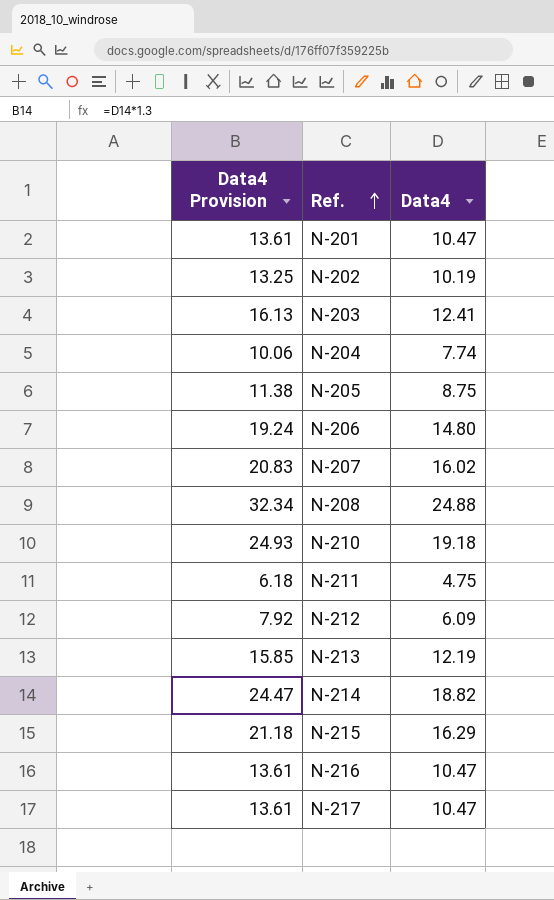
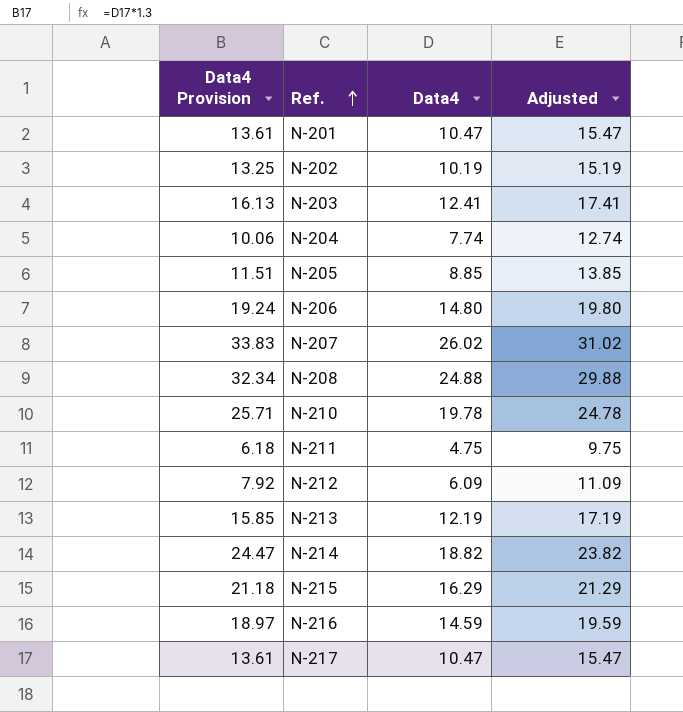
column Adjusted | formula: none -> [Data4] + 5
N-205 | Data4 Provision: 11.38 -> 11.51
N-205 | Data4: 8.75 -> 8.85
N-207 | Data4 Provision: 20.83 -> 33.83
N-207 | Data4: 16.02 -> 26.02
N-210 | Data4 Provision: 24.93 -> 25.71
N-210 | Data4: 19.18 -> 19.78
N-216 | Data4 Provision: 13.61 -> 18.97
N-216 | Data4: 10.47 -> 14.59

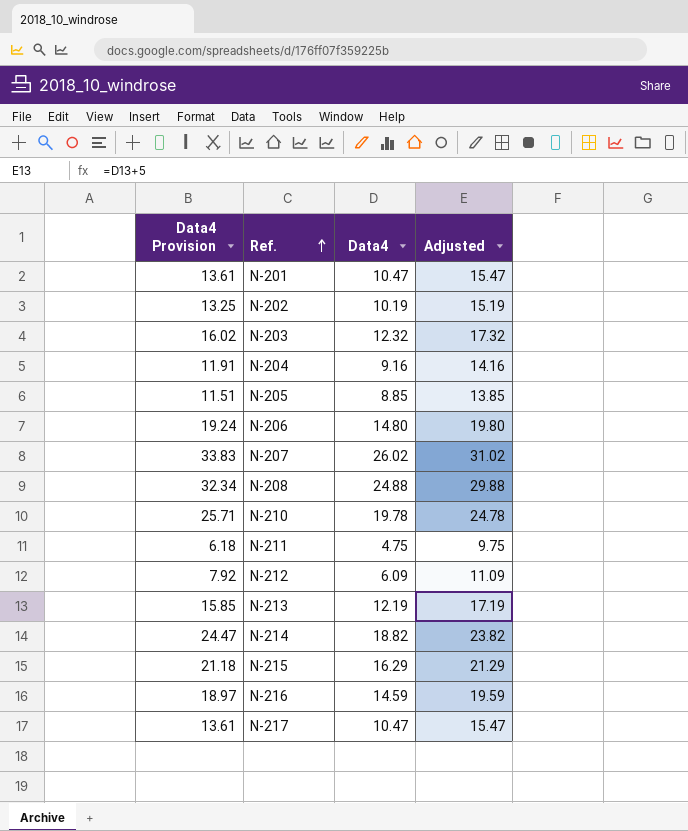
N-203 | Data4 Provision: 16.13 -> 16.02
N-203 | Data4: 12.41 -> 12.32
N-203 | Adjusted: 17.41 -> 17.32
N-204 | Data4 Provision: 10.06 -> 11.91
N-204 | Data4: 7.74 -> 9.16
N-204 | Adjusted: 12.74 -> 14.16

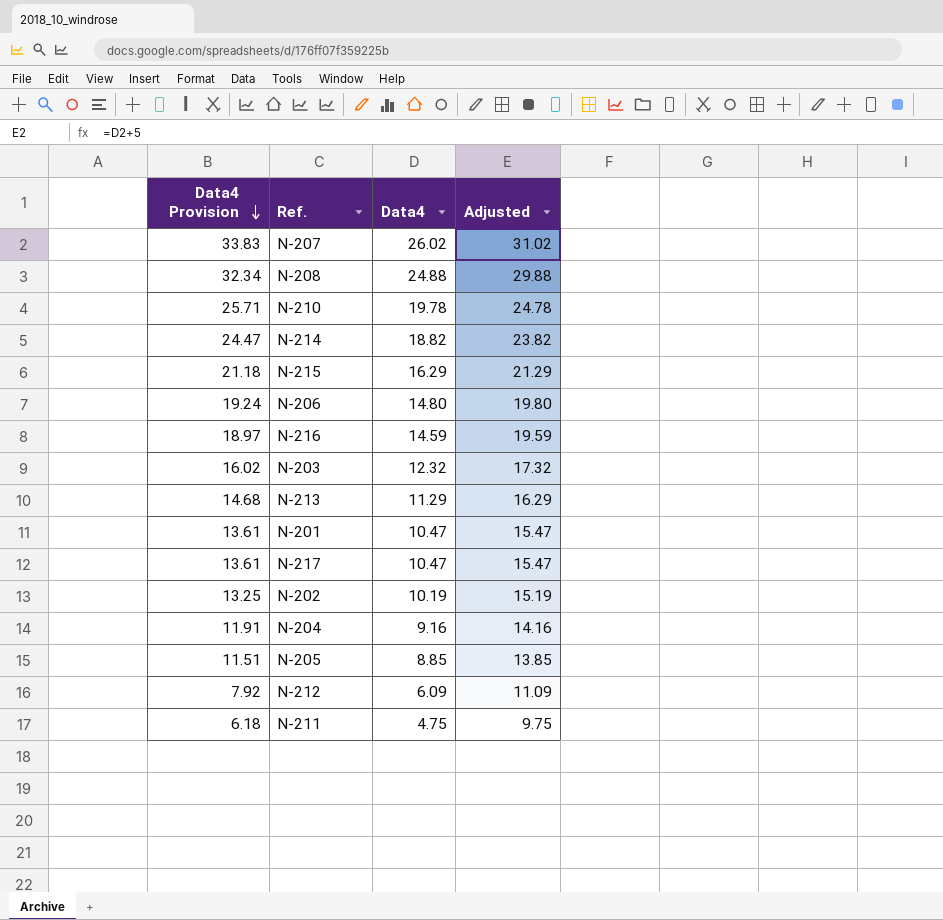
row order: Ref. ascending -> Data4 Provision descending
N-213 | Data4 Provision: 15.85 -> 14.68
N-213 | Data4: 12.19 -> 11.29
N-213 | Adjusted: 17.19 -> 16.29

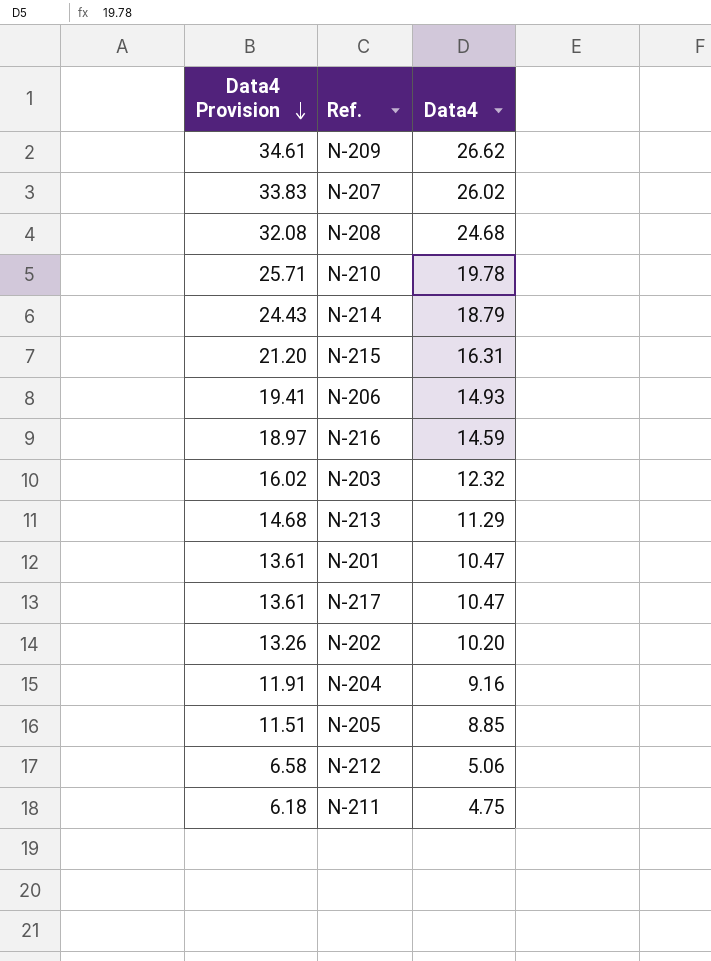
column Adjusted | formula: [Data4] + 5 -> none
row N-209: none -> 34.61 | 26.62
N-208 | Data4 Provision: 32.34 -> 32.08
N-208 | Data4: 24.88 -> 24.68
N-214 | Data4 Provision: 24.47 -> 24.43
N-214 | Data4: 18.82 -> 18.79
N-215 | Data4 Provision: 21.18 -> 21.20
N-215 | Data4: 16.29 -> 16.31
N-206 | Data4 Provision: 19.24 -> 19.41
N-206 | Data4: 14.80 -> 14.93
N-202 | Data4 Provision: 13.25 -> 13.26
N-202 | Data4: 10.19 -> 10.20
N-212 | Data4 Provision: 7.92 -> 6.58
N-212 | Data4: 6.09 -> 5.06

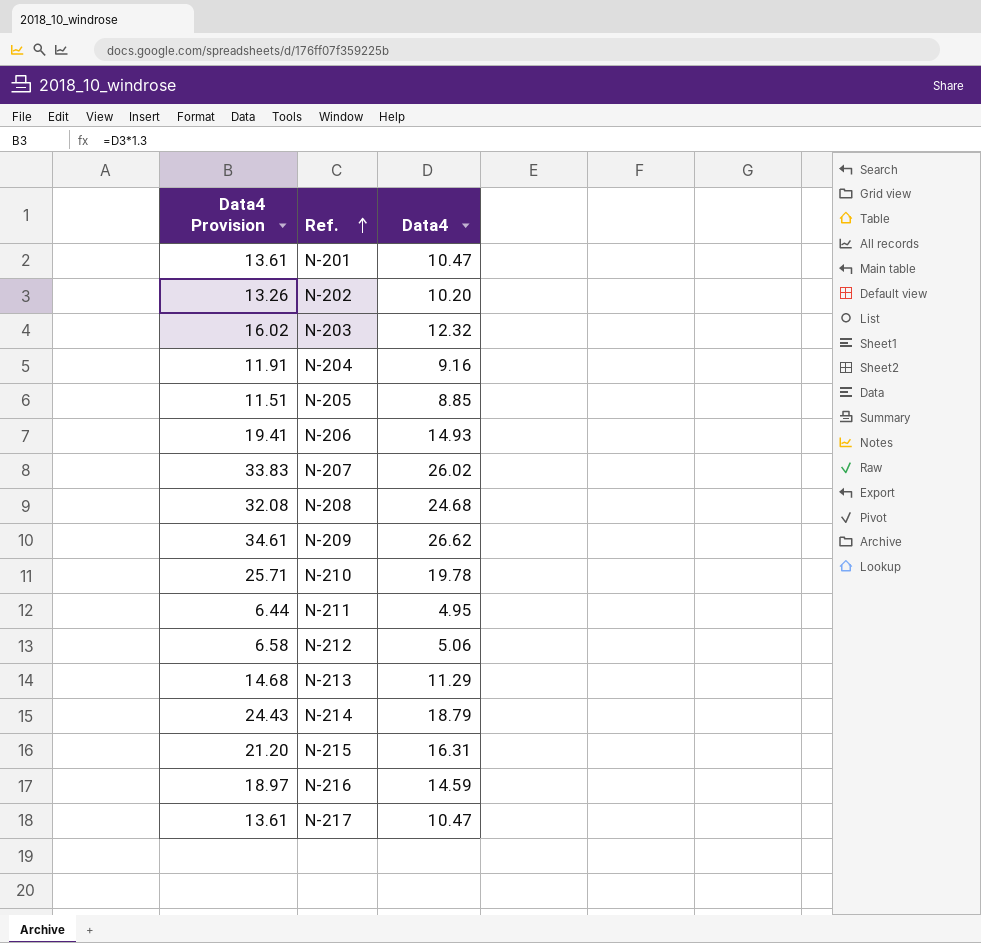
row order: Data4 Provision descending -> Ref. ascending
N-211 | Data4 Provision: 6.18 -> 6.44
N-211 | Data4: 4.75 -> 4.95

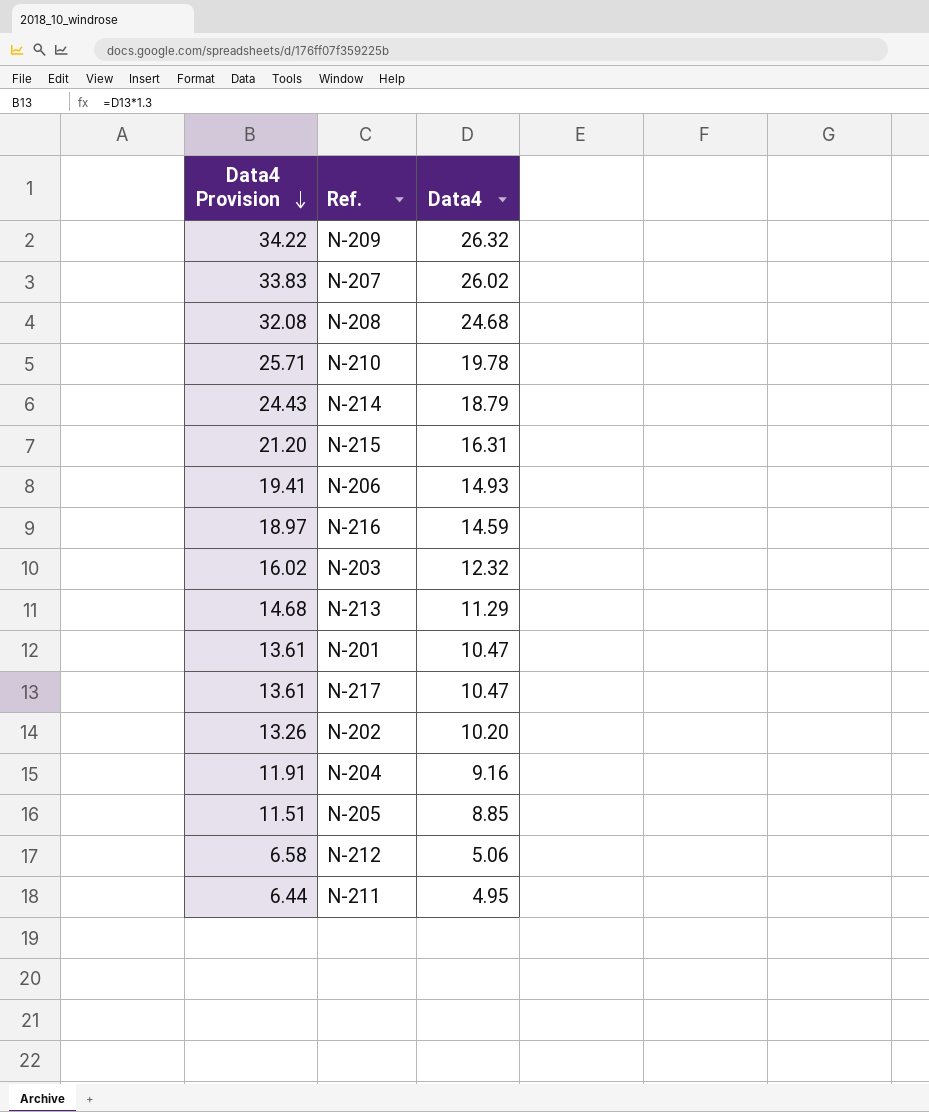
row order: Ref. ascending -> Data4 Provision descending
N-209 | Data4 Provision: 34.61 -> 34.22
N-209 | Data4: 26.62 -> 26.32

